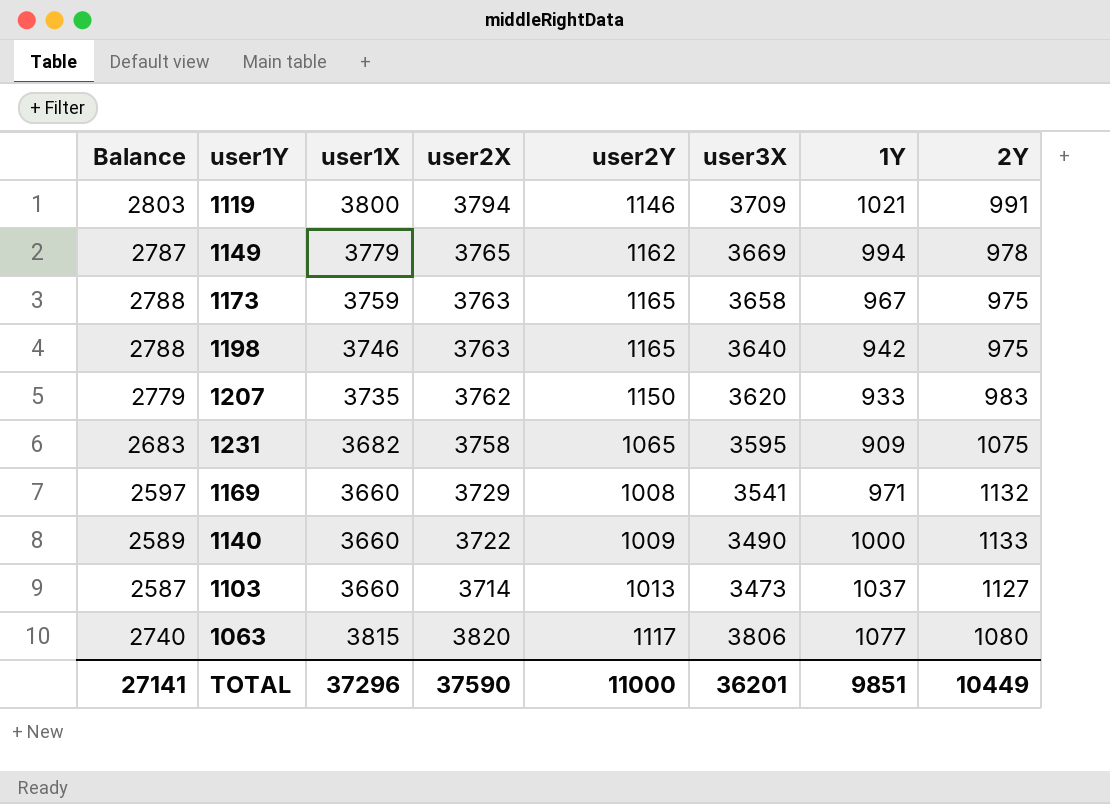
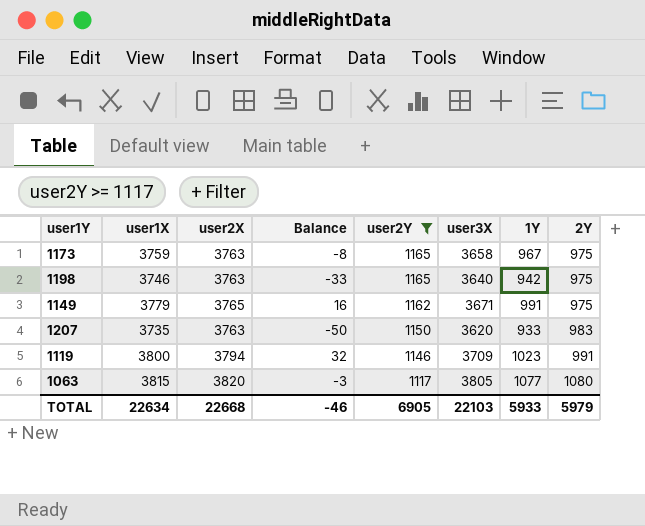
filter: none -> user2Y >= 1117
row order: none -> user2Y descending
column Balance | formula: [user2X] - [2Y] -> [1Y] - [2Y]
column Balance | position: 1 -> 4
1149 | user3X: 3669 -> 3671
1149 | 1Y: 994 -> 991
1149 | 2Y: 978 -> 975
1207 | user2X: 3762 -> 3763
1119 | 1Y: 1021 -> 1023
1063 | user3X: 3806 -> 3805
TOTAL | user1X: 37296 -> 22634
TOTAL | user2X: 37590 -> 22668
TOTAL | Balance: 27141 -> -46
TOTAL | user2Y: 11000 -> 6905
TOTAL | user3X: 36201 -> 22103
TOTAL | 1Y: 9851 -> 5933
TOTAL | 2Y: 10449 -> 5979

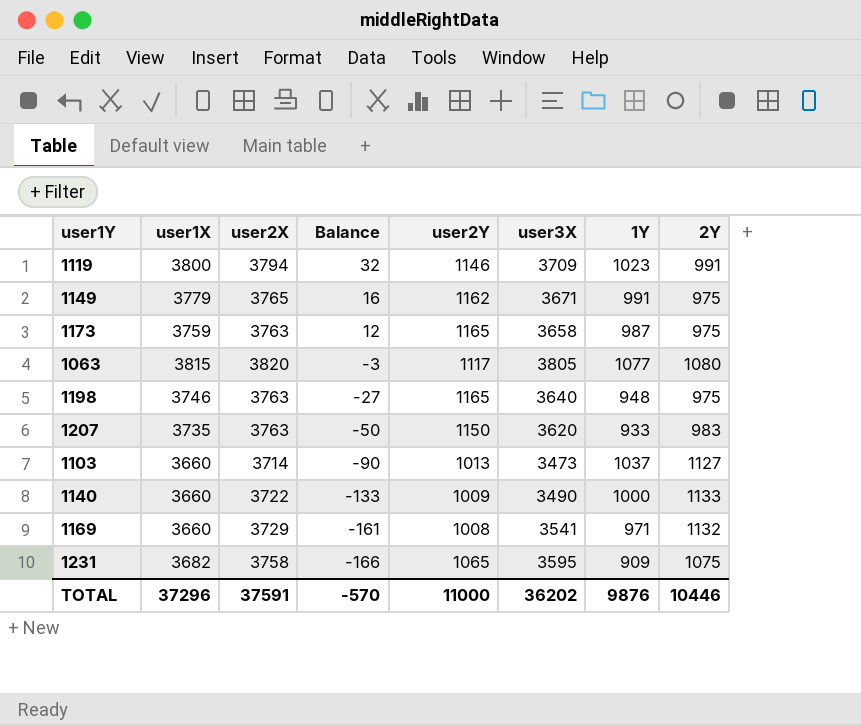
filter: user2Y >= 1117 -> none
row order: user2Y descending -> Balance descending
1173 | Balance: -8 -> 12
1173 | 1Y: 967 -> 987
1198 | Balance: -33 -> -27
1198 | 1Y: 942 -> 948
TOTAL | user1X: 22634 -> 37296
TOTAL | user2X: 22668 -> 37591
TOTAL | Balance: -46 -> -570
TOTAL | user2Y: 6905 -> 11000
TOTAL | user3X: 22103 -> 36202
TOTAL | 1Y: 5933 -> 9876
TOTAL | 2Y: 5979 -> 10446

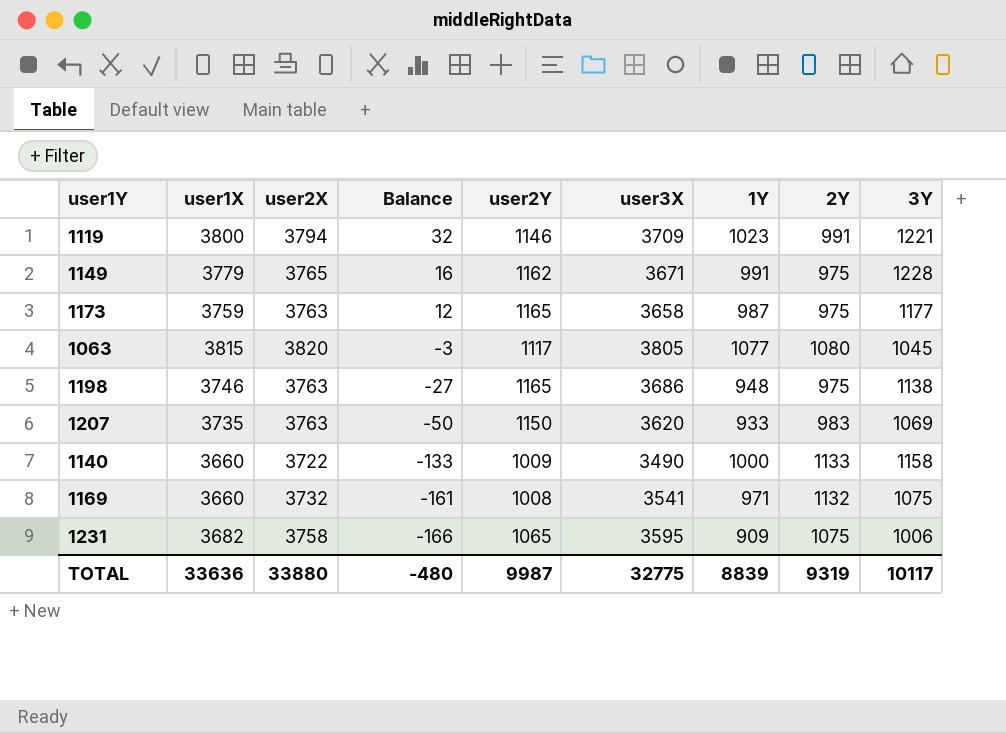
column 3Y | position: none -> 9
row 1103: 3660 | 3714 | -90 | 1013 | 3473 | 1037 | 1127 -> none
1198 | user3X: 3640 -> 3686
1169 | user2X: 3729 -> 3732
TOTAL | user1X: 37296 -> 33636
TOTAL | user2X: 37591 -> 33880
TOTAL | Balance: -570 -> -480
TOTAL | user2Y: 11000 -> 9987
TOTAL | user3X: 36202 -> 32775
TOTAL | 1Y: 9876 -> 8839
TOTAL | 2Y: 10446 -> 9319

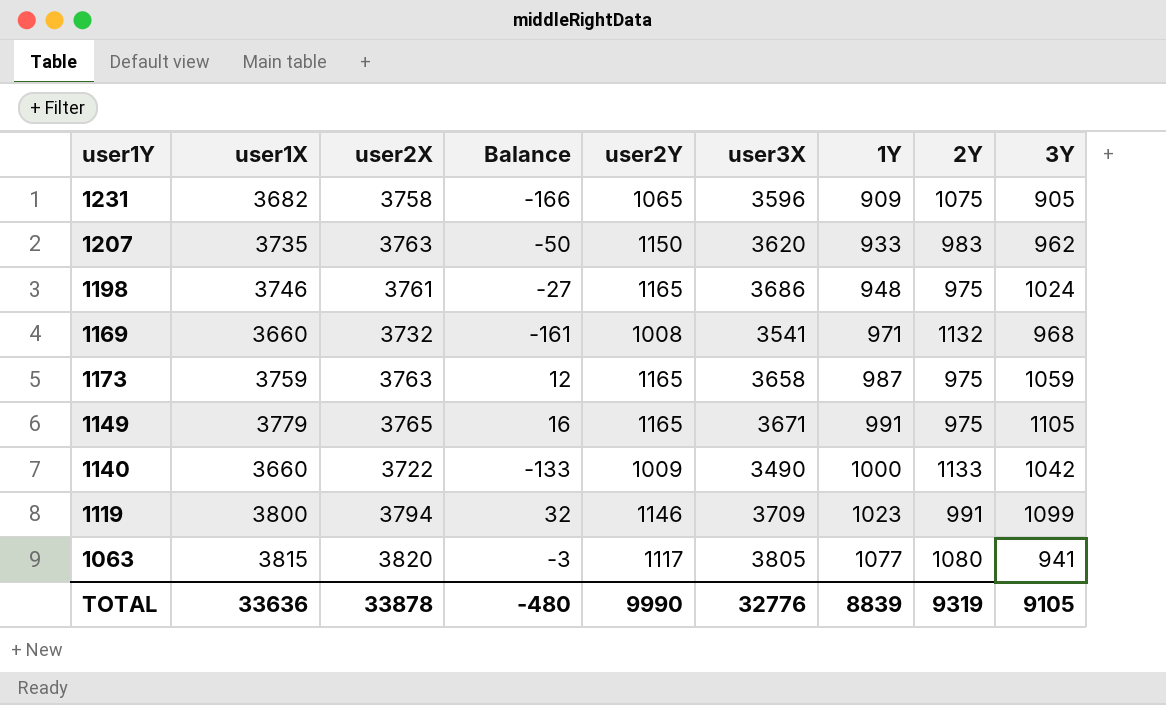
row order: Balance descending -> 1Y ascending
1231 | user3X: 3595 -> 3596
1231 | 3Y: 1006 -> 905
1207 | 3Y: 1069 -> 962
1198 | user2X: 3763 -> 3761
1198 | 3Y: 1138 -> 1024
1169 | 3Y: 1075 -> 968
1173 | 3Y: 1177 -> 1059
1149 | user2Y: 1162 -> 1165
1149 | 3Y: 1228 -> 1105
1140 | 3Y: 1158 -> 1042
1119 | 3Y: 1221 -> 1099
1063 | 3Y: 1045 -> 941
TOTAL | user2X: 33880 -> 33878
TOTAL | user2Y: 9987 -> 9990
TOTAL | user3X: 32775 -> 32776
TOTAL | 3Y: 10117 -> 9105

